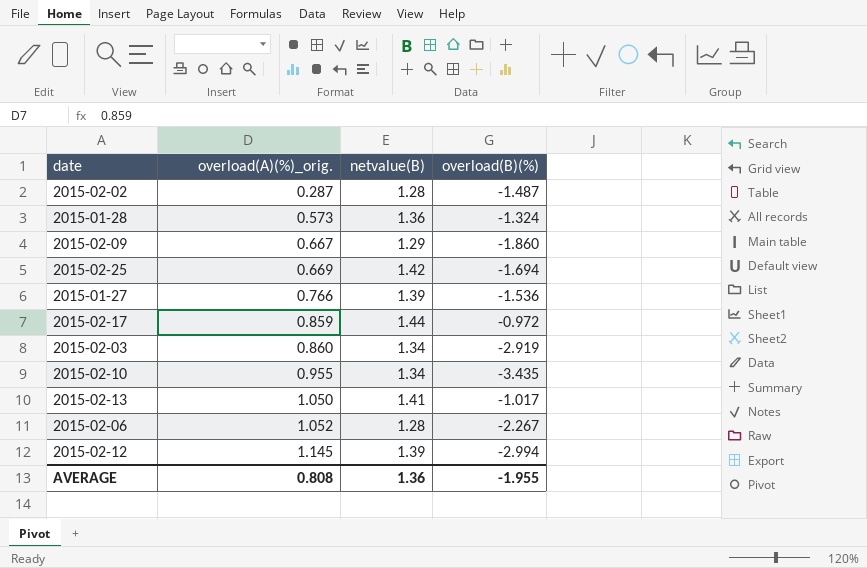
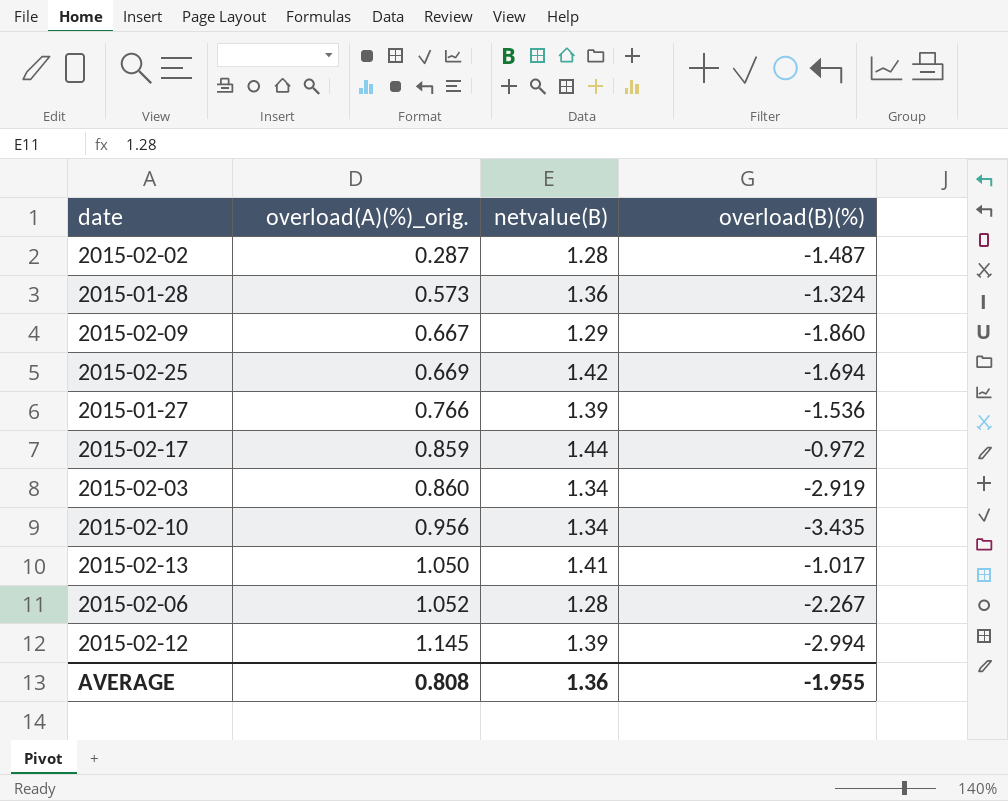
2015-02-10 | overload(A)(%)_orig.: 0.955 -> 0.956

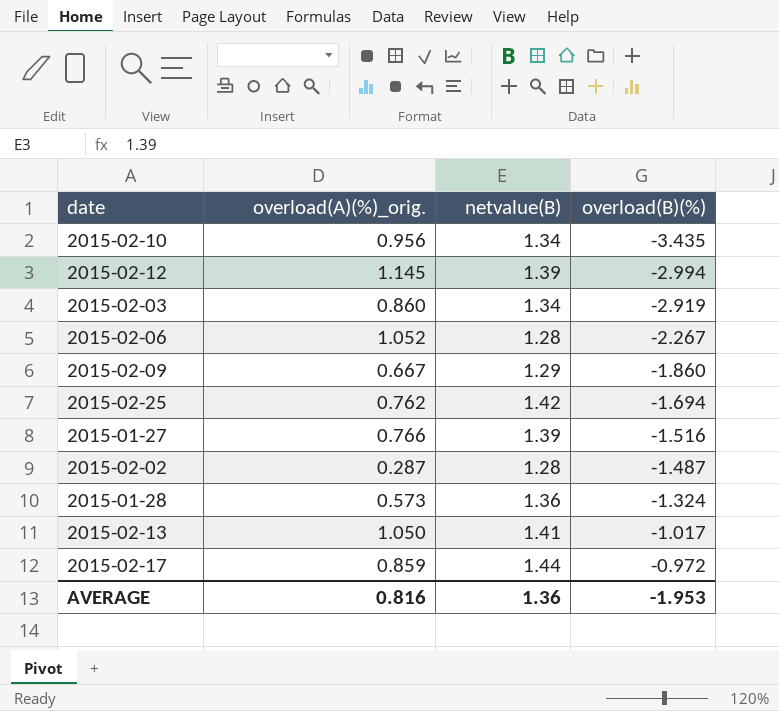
row order: overload(A)(%)_orig. ascending -> overload(B)(%) ascending
2015-02-25 | overload(A)(%)_orig.: 0.669 -> 0.762
2015-01-27 | overload(B)(%): -1.536 -> -1.516
AVERAGE | overload(A)(%)_orig.: 0.808 -> 0.816
AVERAGE | overload(B)(%): -1.955 -> -1.953

